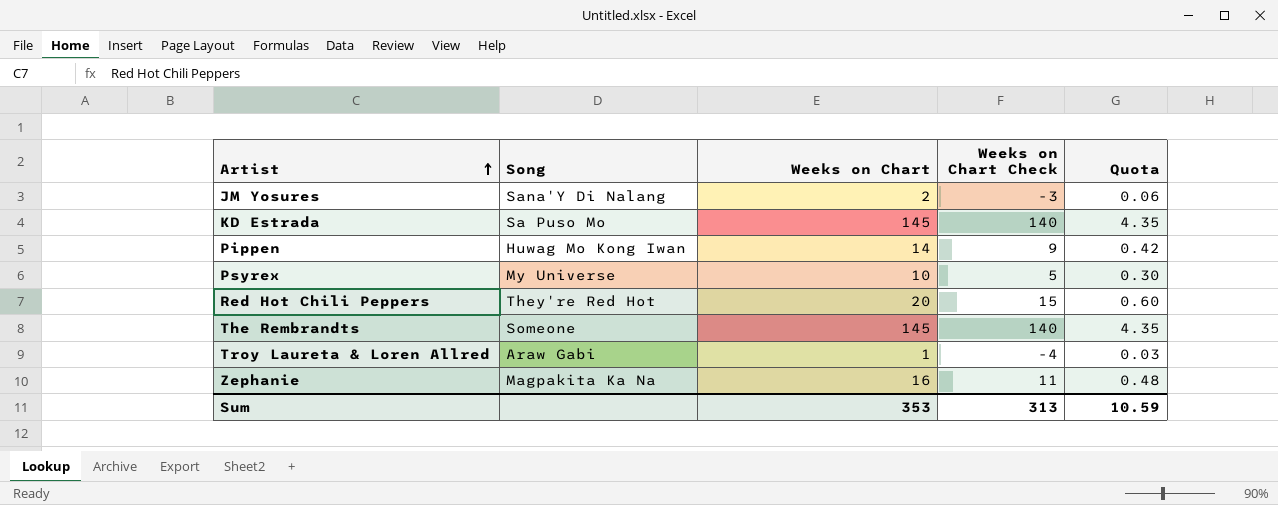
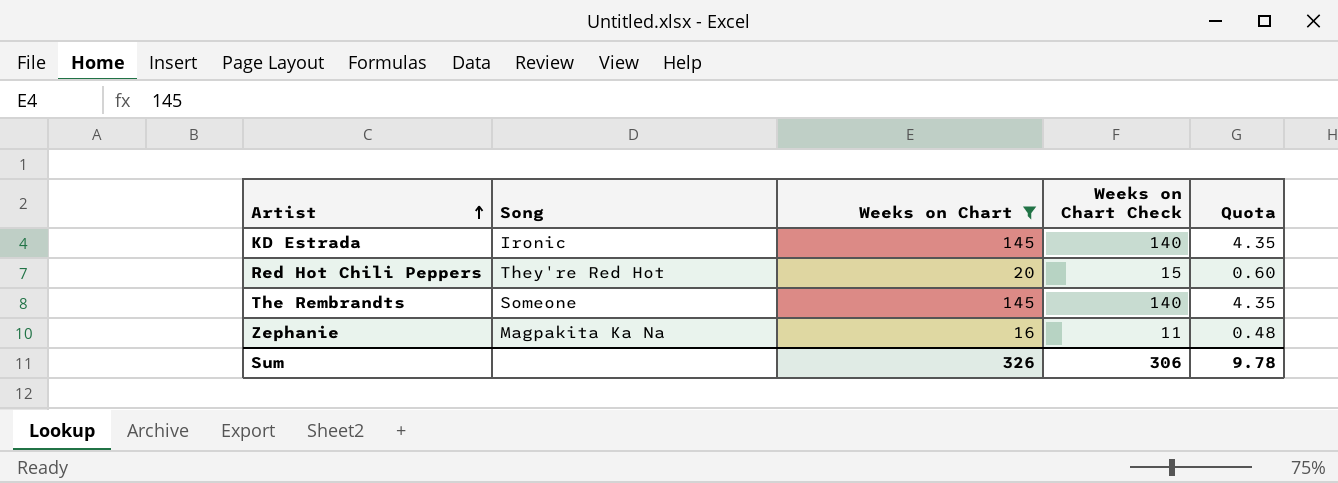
filter: none -> Weeks on Chart >= 16
KD Estrada | Song: Sa Puso Mo -> Ironic
Sum | Weeks on Chart: 353 -> 326
Sum | Weeks on Chart Check: 313 -> 306
Sum | Quota: 10.59 -> 9.78

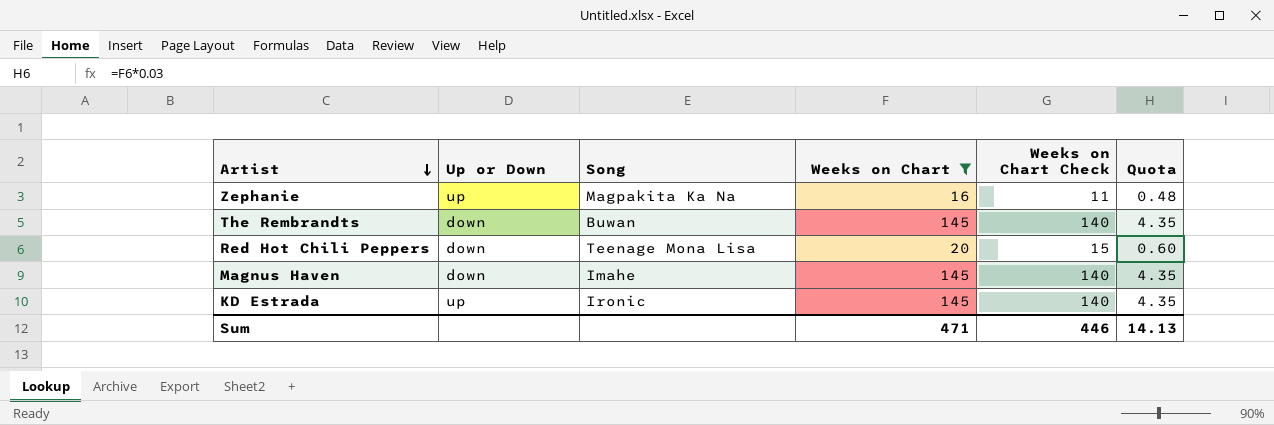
row order: Artist ascending -> Artist descending
column Up or Down | position: none -> 2
The Rembrandts | Song: Someone -> Buwan
Red Hot Chili Peppers | Song: They're Red Hot -> Teenage Mona Lisa
row Magnus Haven: none -> down | Imahe | 145 | 140 | 4.35
Sum | Weeks on Chart: 326 -> 471
Sum | Weeks on Chart Check: 306 -> 446
Sum | Quota: 9.78 -> 14.13

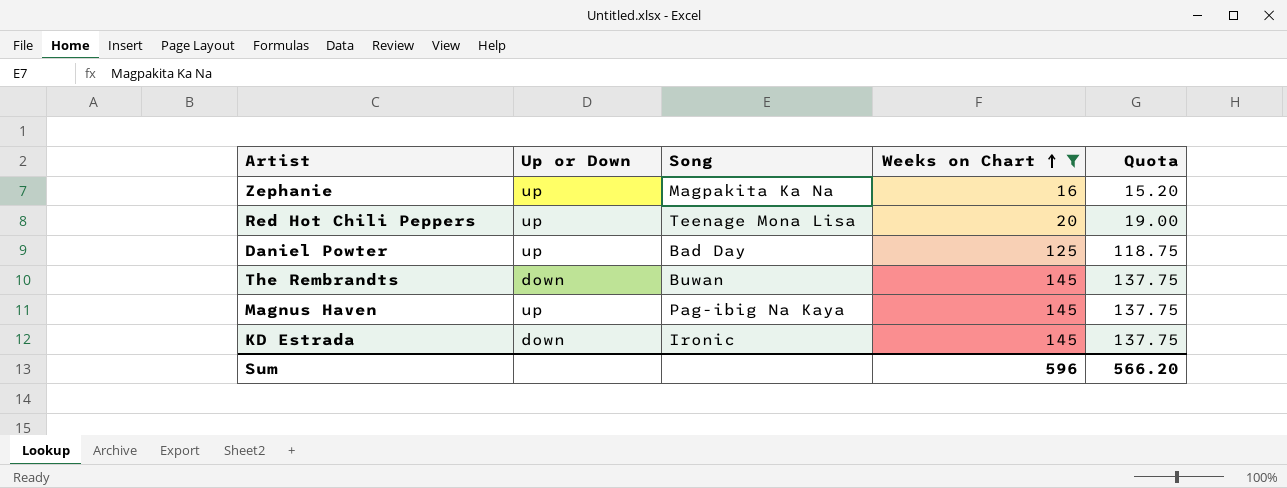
row order: Artist descending -> Weeks on Chart ascending
column Weeks on Chart Check | formula: [Weeks on Chart] - 5 -> none
column Quota | formula: [Weeks on Chart] * 0.03 -> [Weeks on Chart] * 0.95
Red Hot Chili Peppers | Up or Down: down -> up
row Daniel Powter: none -> up | Bad Day | 125 | 118.75
Magnus Haven | Up or Down: down -> up
Magnus Haven | Song: Imahe -> Pag-ibig Na Kaya
KD Estrada | Up or Down: up -> down
Sum | Weeks on Chart: 471 -> 596
Sum | Quota: 14.13 -> 566.20

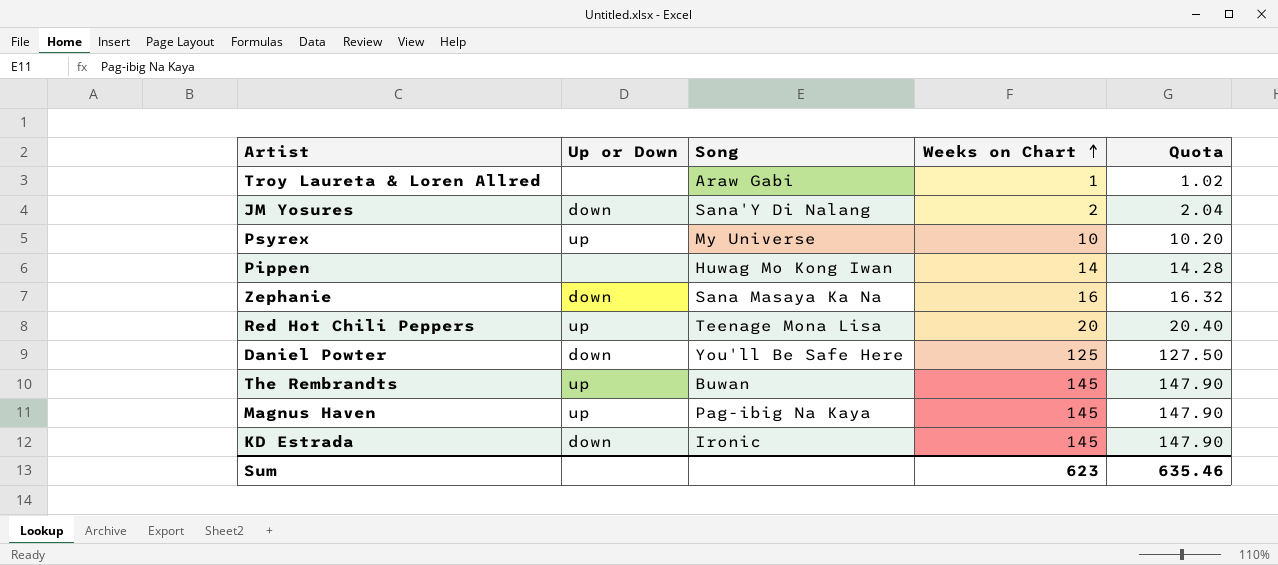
filter: Weeks on Chart >= 16 -> none
column Quota | formula: [Weeks on Chart] * 0.95 -> [Weeks on Chart] * 1.02
Zephanie | Up or Down: up -> down
Zephanie | Song: Magpakita Ka Na -> Sana Masaya Ka Na
Daniel Powter | Up or Down: up -> down
Daniel Powter | Song: Bad Day -> You'll Be Safe Here
The Rembrandts | Up or Down: down -> up
Sum | Weeks on Chart: 596 -> 623
Sum | Quota: 566.20 -> 635.46

